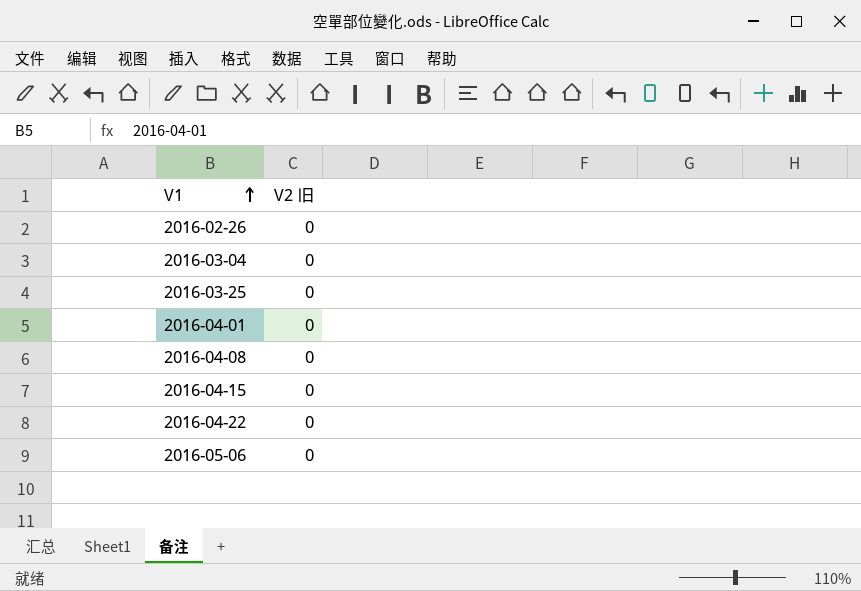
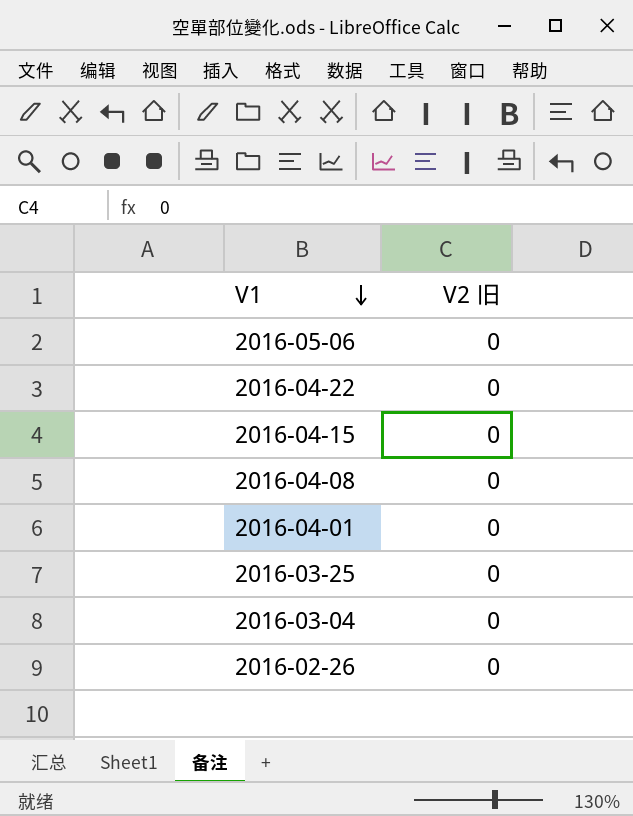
row order: V1 ascending -> V1 descending

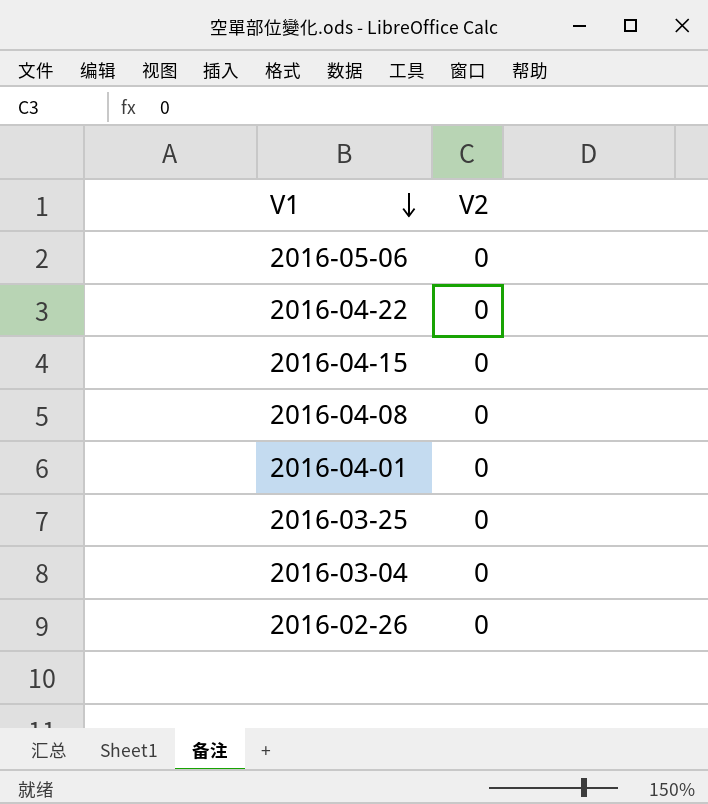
column name: V2 旧 -> V2

